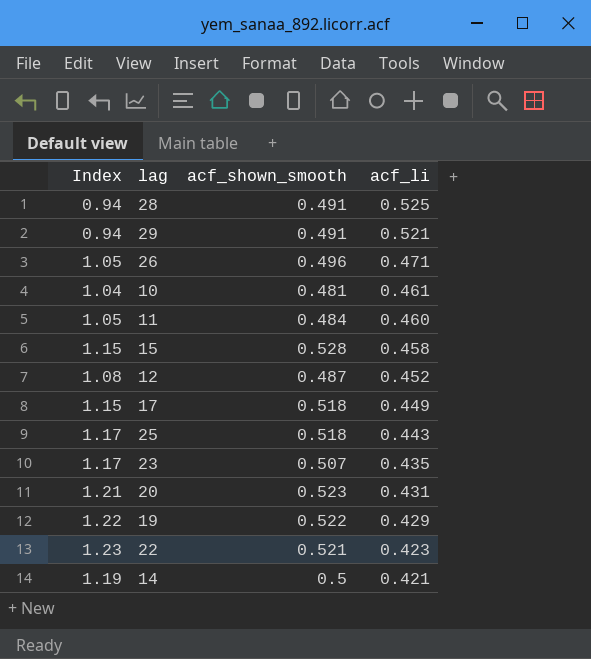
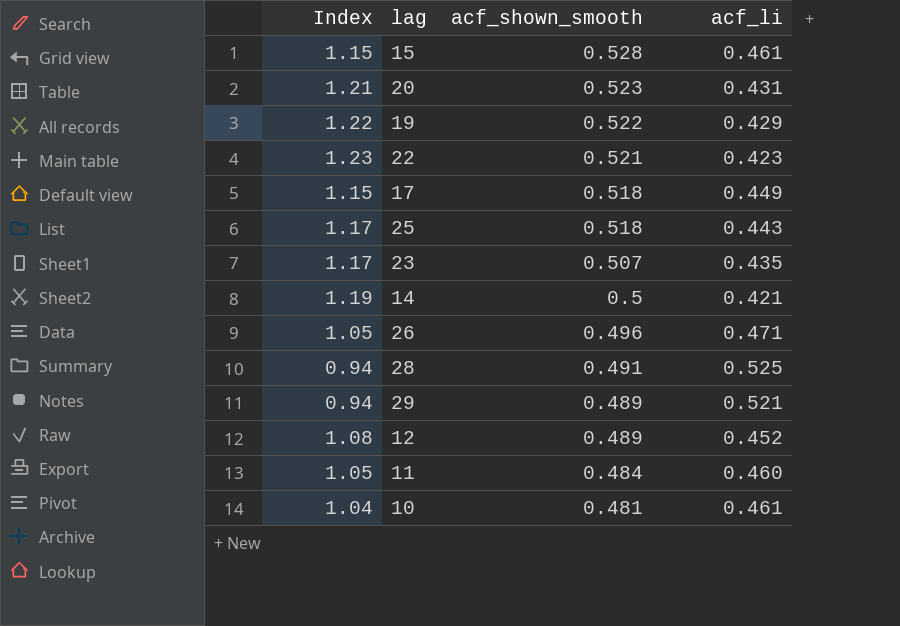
row order: acf_li descending -> acf_shown_smooth descending
15 | acf_li: 0.458 -> 0.461
29 | acf_shown_smooth: 0.491 -> 0.489
12 | acf_shown_smooth: 0.487 -> 0.489

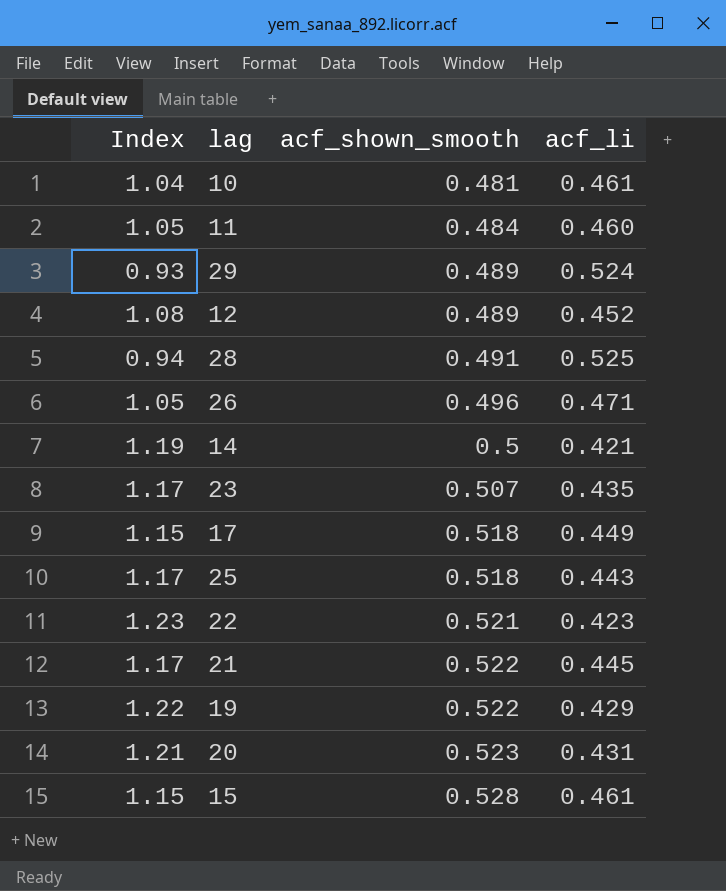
row order: acf_shown_smooth descending -> acf_shown_smooth ascending
29 | Index: 0.94 -> 0.93
29 | acf_li: 0.521 -> 0.524
row 21: none -> 1.17 | 0.522 | 0.445

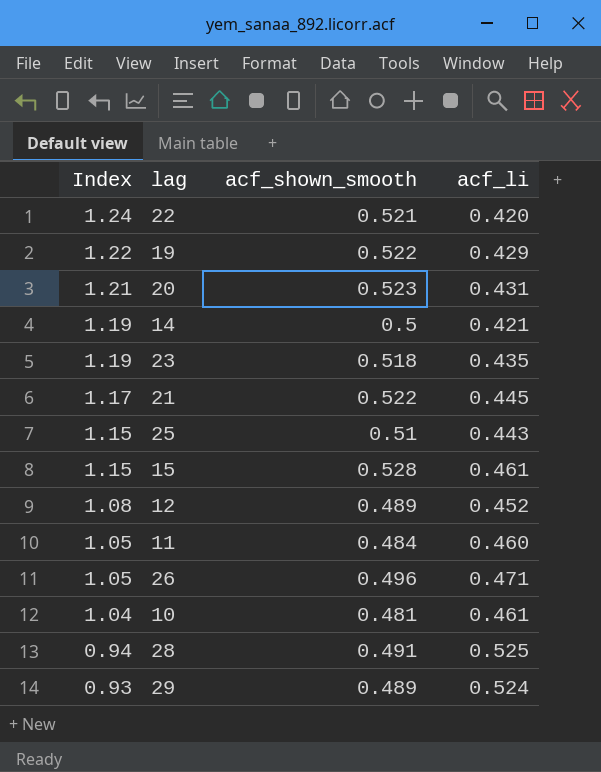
row order: acf_shown_smooth ascending -> Index descending
row 17: 1.15 | 0.518 | 0.449 -> none
22 | Index: 1.23 -> 1.24
22 | acf_li: 0.423 -> 0.420
23 | Index: 1.17 -> 1.19
23 | acf_shown_smooth: 0.507 -> 0.518
25 | Index: 1.17 -> 1.15
25 | acf_shown_smooth: 0.518 -> 0.51

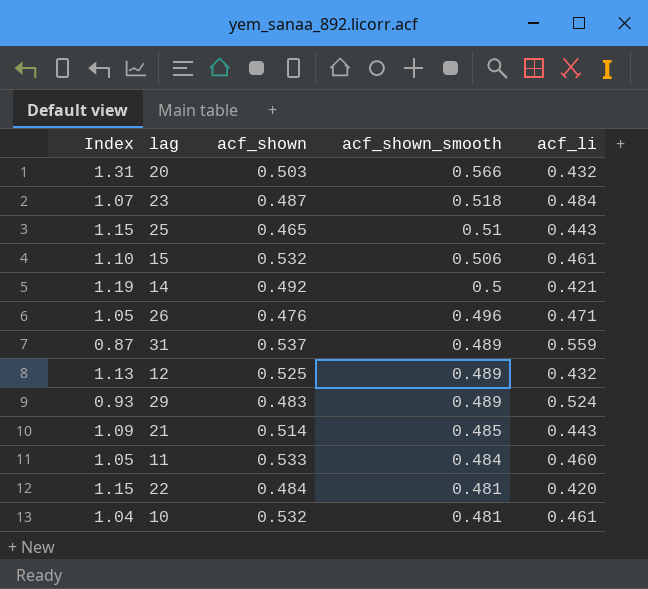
row order: Index descending -> acf_shown_smooth descending
column acf_shown | position: none -> 3
row 19: 1.22 | 0.522 | 0.429 -> none
row 28: 0.94 | 0.491 | 0.525 -> none
20 | Index: 1.21 -> 1.31
20 | acf_shown_smooth: 0.523 -> 0.566
20 | acf_li: 0.431 -> 0.432
23 | Index: 1.19 -> 1.07
23 | acf_li: 0.435 -> 0.484
15 | Index: 1.15 -> 1.10
15 | acf_shown_smooth: 0.528 -> 0.506
row 31: none -> 0.87 | 0.537 | 0.489 | 0.559
12 | Index: 1.08 -> 1.13
12 | acf_li: 0.452 -> 0.432
21 | Index: 1.17 -> 1.09
21 | acf_shown_smooth: 0.522 -> 0.485
21 | acf_li: 0.445 -> 0.443
22 | Index: 1.24 -> 1.15
22 | acf_shown_smooth: 0.521 -> 0.481

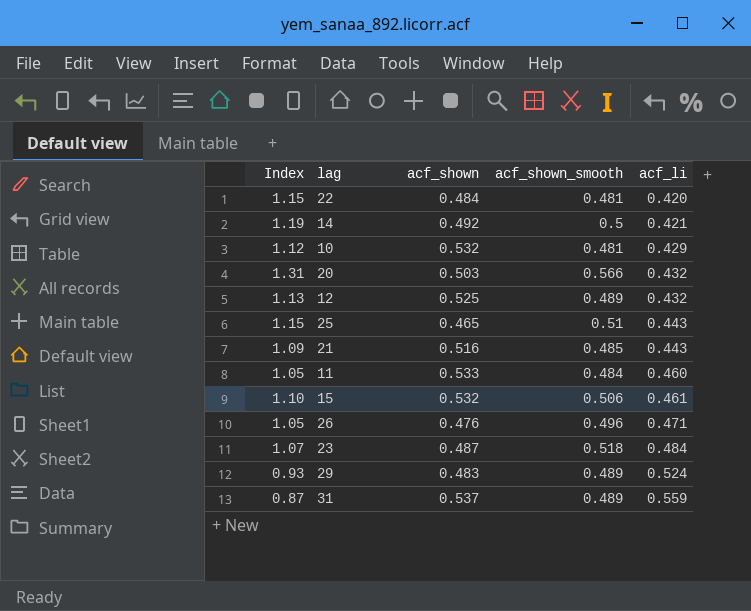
row order: acf_shown_smooth descending -> acf_li ascending
10 | Index: 1.04 -> 1.12
10 | acf_li: 0.461 -> 0.429
21 | acf_shown: 0.514 -> 0.516

